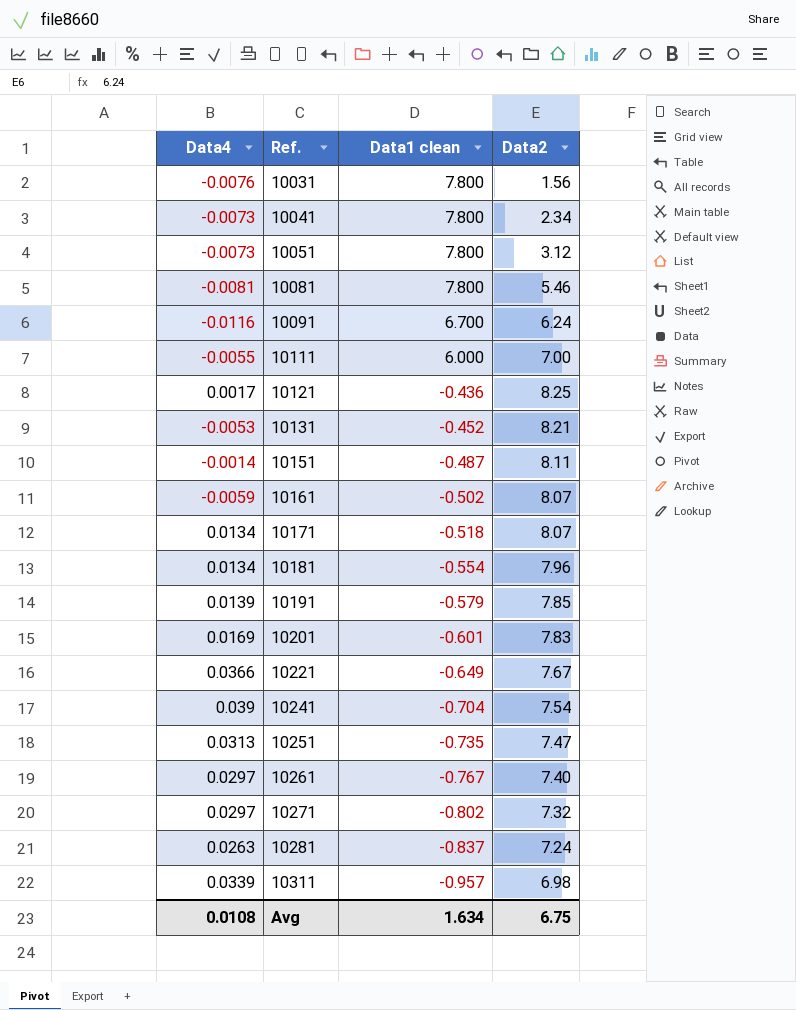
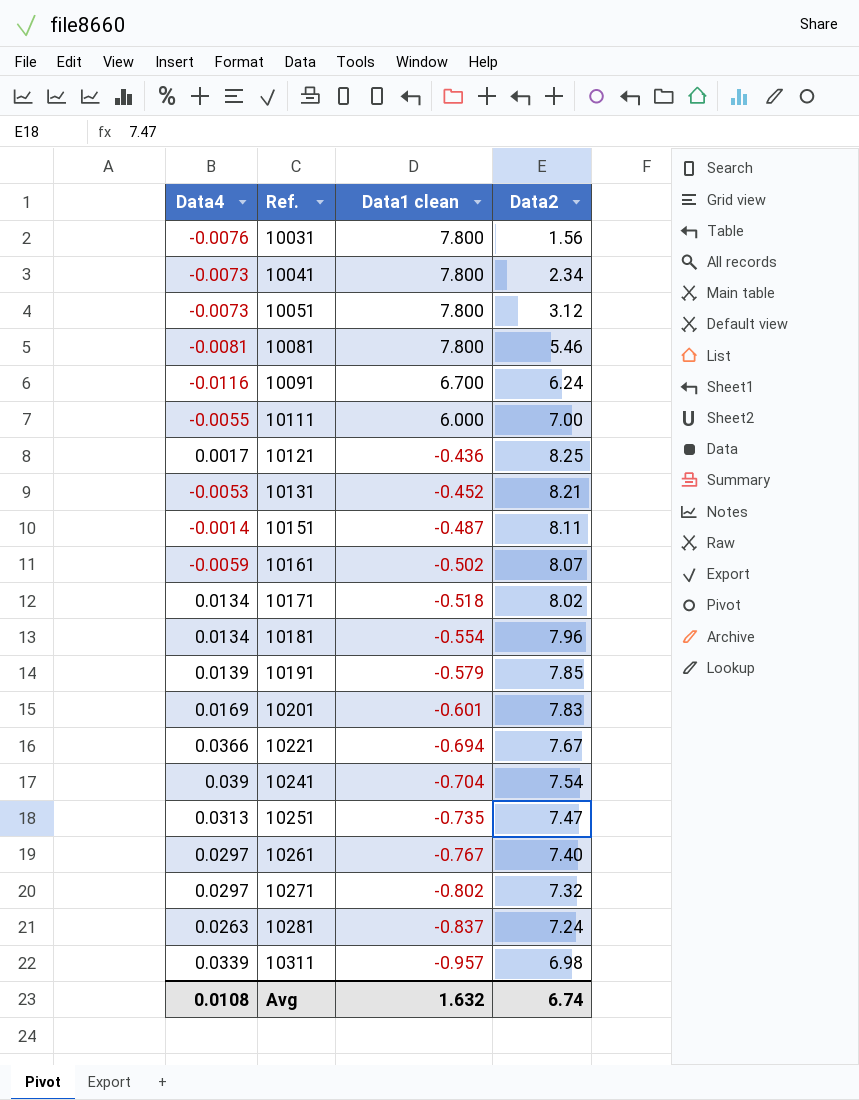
10171 | Data2: 8.07 -> 8.02
10221 | Data1 clean: -0.649 -> -0.694
Avg | Data1 clean: 1.634 -> 1.632
Avg | Data2: 6.75 -> 6.74

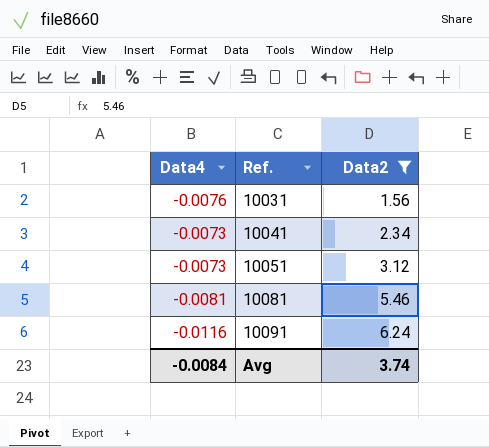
filter: none -> Data2 <= 6.24
column Data1 clean | position: 3 -> none
Avg | Data4: 0.0108 -> -0.0084
Avg | Data2: 6.74 -> 3.74

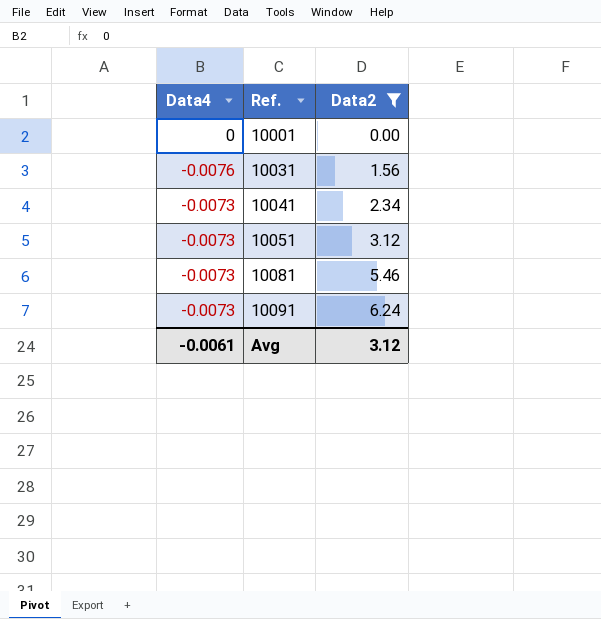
row 10001: none -> 0 | 0.00
10081 | Data4: -0.0081 -> -0.0073
10091 | Data4: -0.0116 -> -0.0073
Avg | Data4: -0.0084 -> -0.0061
Avg | Data2: 3.74 -> 3.12

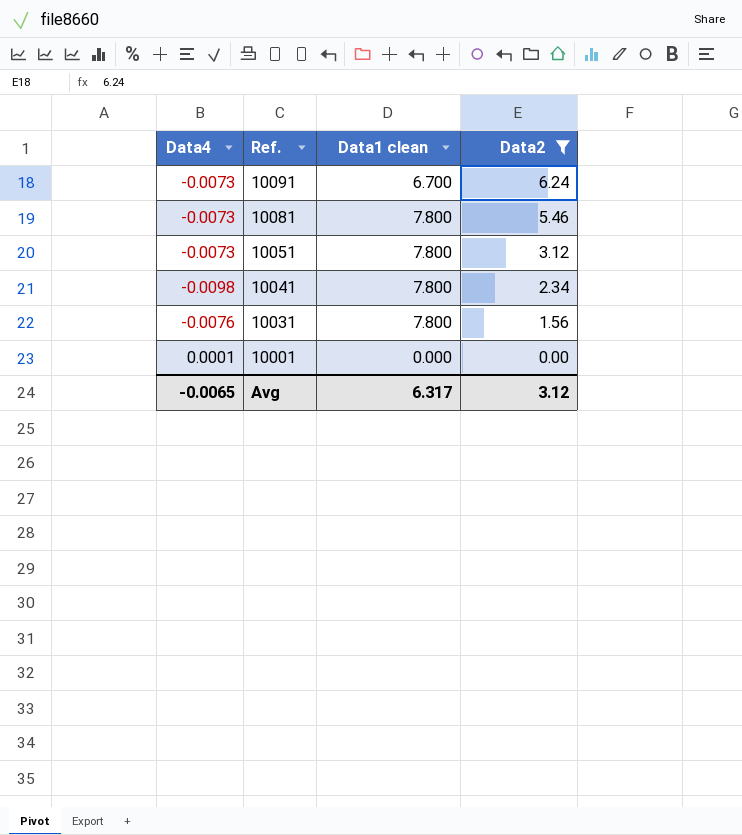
row order: Ref. ascending -> Ref. descending
column Data1 clean | position: none -> 3
10041 | Data4: -0.0073 -> -0.0098
10001 | Data4: 0 -> 0.0001
Avg | Data4: -0.0061 -> -0.0065

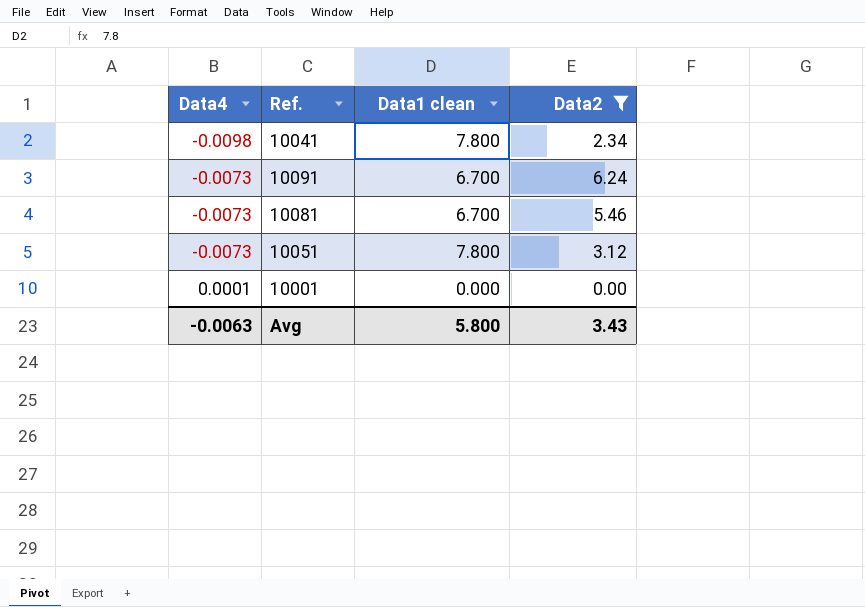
row order: Ref. descending -> Data4 ascending
row 10031: -0.0076 | 7.800 | 1.56 -> none
10081 | Data1 clean: 7.800 -> 6.700
Avg | Data4: -0.0065 -> -0.0063
Avg | Data1 clean: 6.317 -> 5.800
Avg | Data2: 3.12 -> 3.43

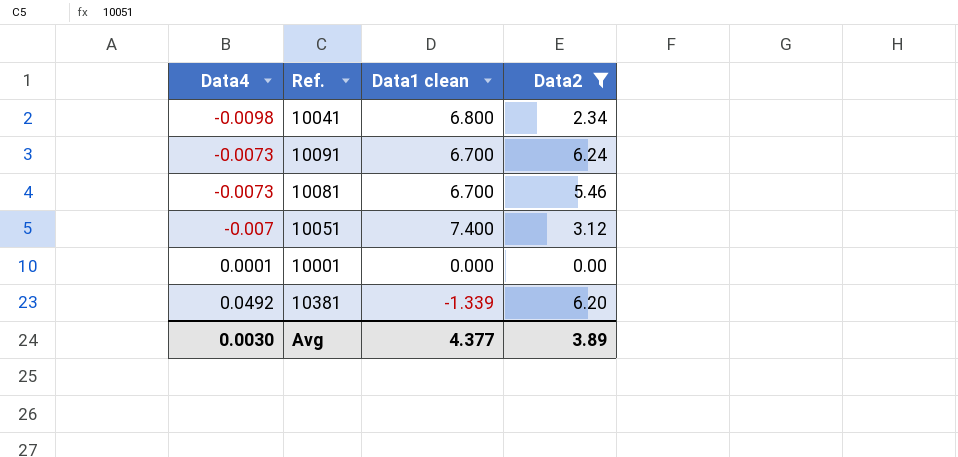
10041 | Data1 clean: 7.800 -> 6.800
10051 | Data4: -0.0073 -> -0.007
10051 | Data1 clean: 7.800 -> 7.400
row 10381: none -> 0.0492 | -1.339 | 6.20
Avg | Data4: -0.0063 -> 0.0030
Avg | Data1 clean: 5.800 -> 4.377
Avg | Data2: 3.43 -> 3.89

